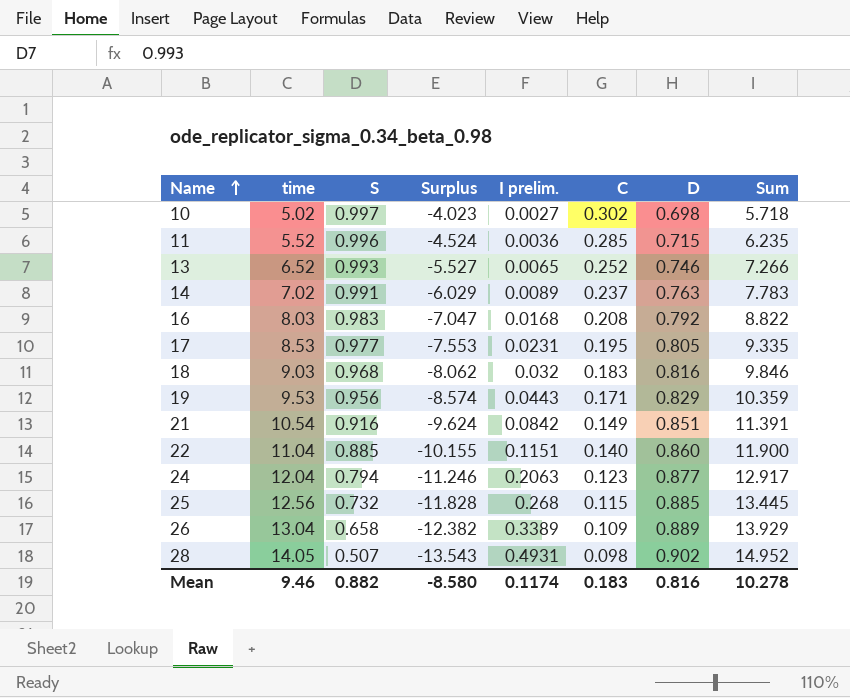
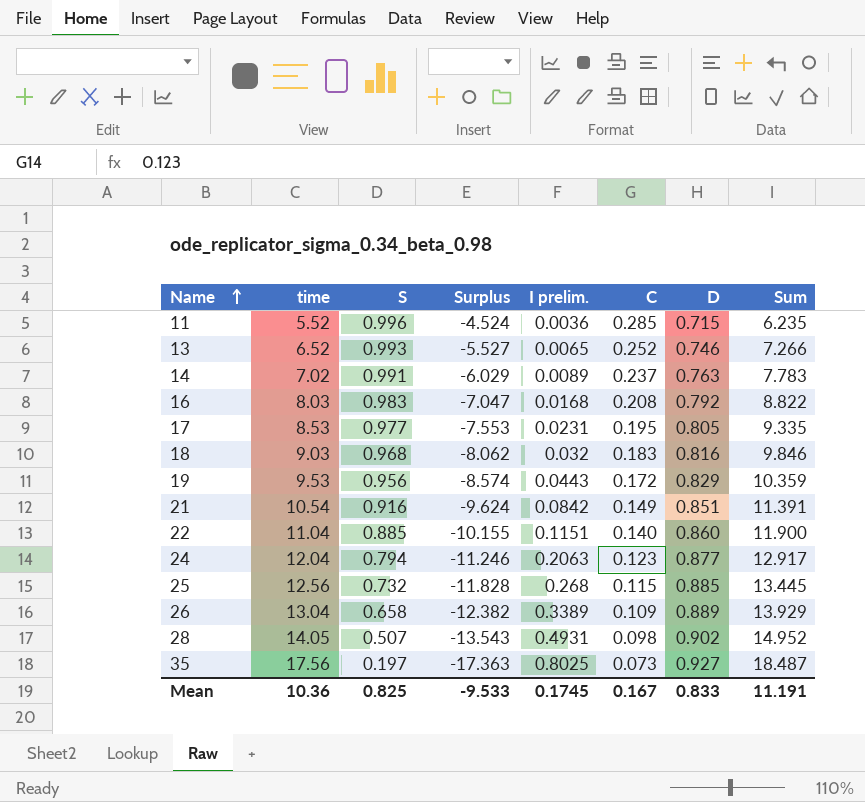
row 10: 5.02 | 0.997 | -4.023 | 0.0027 | 0.302 | 0.698 | 5.718 -> none
19 | C: 0.171 -> 0.172
row 35: none -> 17.56 | 0.197 | -17.363 | 0.8025 | 0.073 | 0.927 | 18.487
Mean | time: 9.46 -> 10.36
Mean | S: 0.882 -> 0.825
Mean | Surplus: -8.580 -> -9.533
Mean | I prelim.: 0.1174 -> 0.1745
Mean | C: 0.183 -> 0.167
Mean | D: 0.816 -> 0.833
Mean | Sum: 10.278 -> 11.191

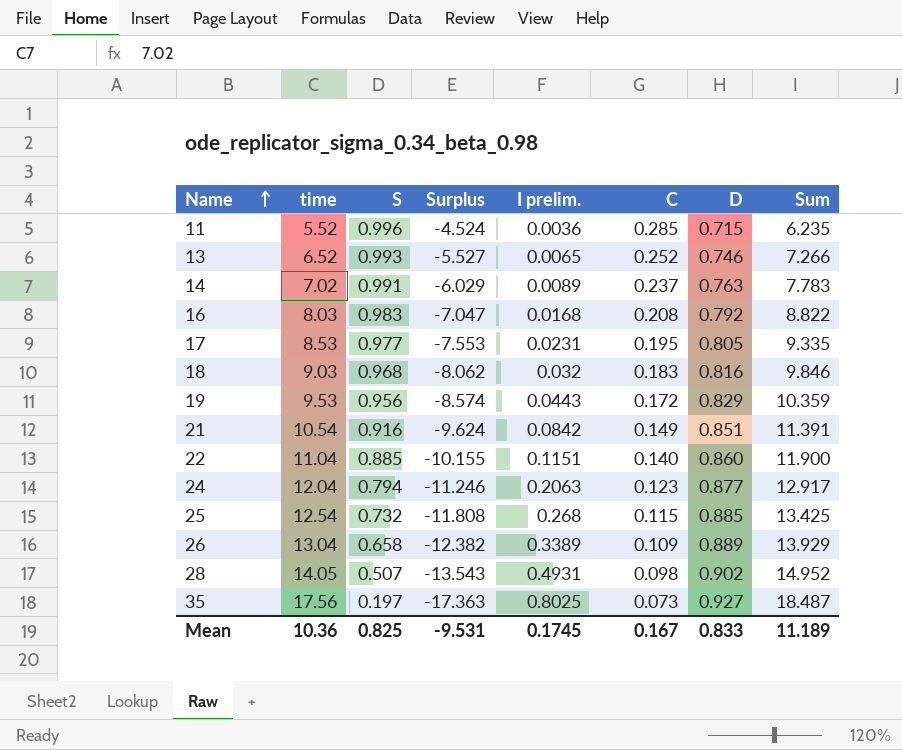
25 | time: 12.56 -> 12.54
25 | Surplus: -11.828 -> -11.808
25 | Sum: 13.445 -> 13.425
Mean | Surplus: -9.533 -> -9.531
Mean | Sum: 11.191 -> 11.189

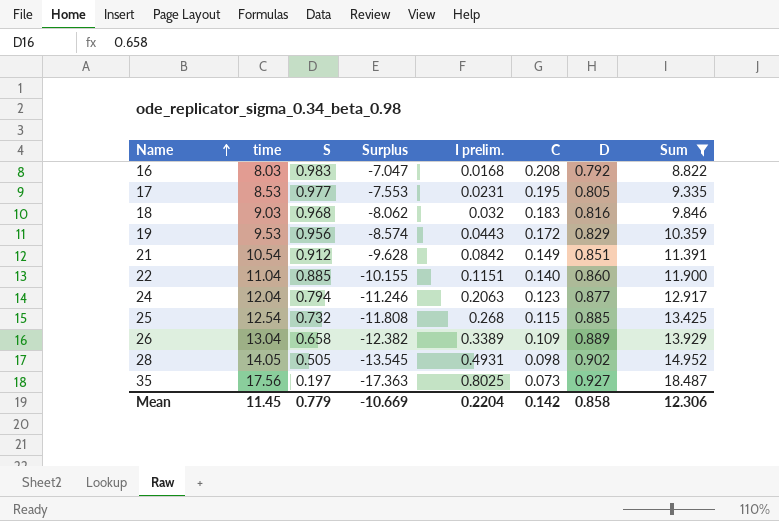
filter: none -> Sum >= 8.822
21 | S: 0.916 -> 0.912
21 | Surplus: -9.624 -> -9.628
28 | S: 0.507 -> 0.505
28 | Surplus: -13.543 -> -13.545
Mean | time: 10.36 -> 11.45
Mean | S: 0.825 -> 0.779
Mean | Surplus: -9.531 -> -10.669
Mean | I prelim.: 0.1745 -> 0.2204
Mean | C: 0.167 -> 0.142
Mean | D: 0.833 -> 0.858
Mean | Sum: 11.189 -> 12.306

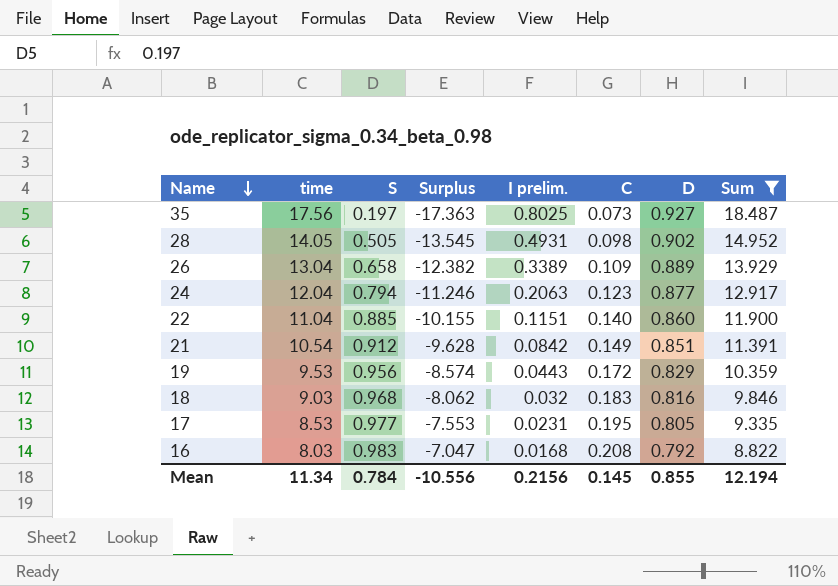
row order: Name ascending -> Name descending
row 25: 12.54 | 0.732 | -11.808 | 0.268 | 0.115 | 0.885 | 13.425 -> none
Mean | time: 11.45 -> 11.34
Mean | S: 0.779 -> 0.784
Mean | Surplus: -10.669 -> -10.556
Mean | I prelim.: 0.2204 -> 0.2156
Mean | C: 0.142 -> 0.145
Mean | D: 0.858 -> 0.855
Mean | Sum: 12.306 -> 12.194

